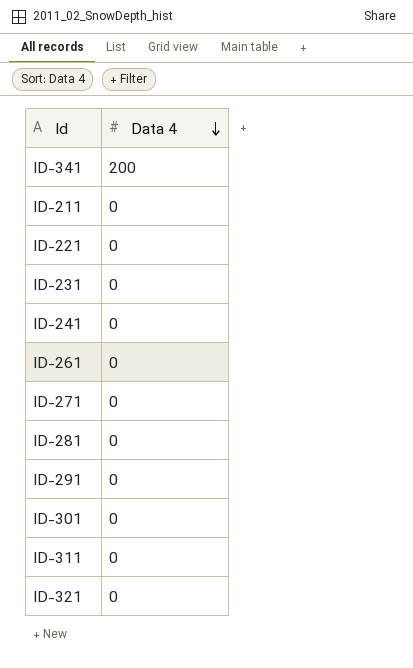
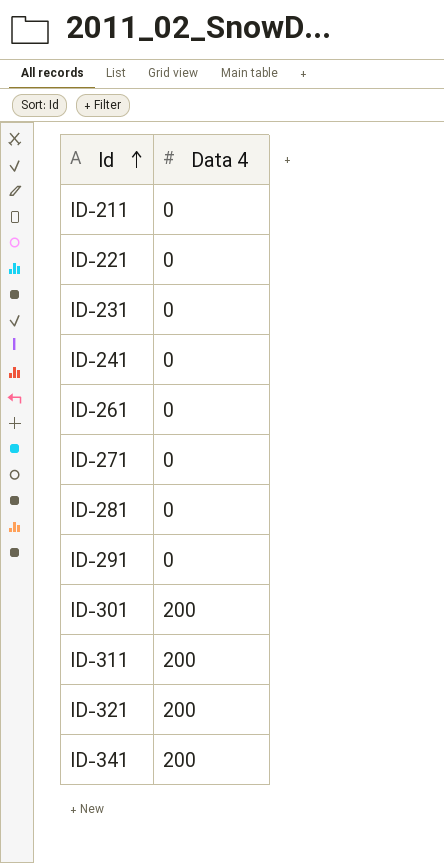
row order: Data 4 descending -> Id ascending
ID-301 | Data 4: 0 -> 200
ID-311 | Data 4: 0 -> 200
ID-321 | Data 4: 0 -> 200

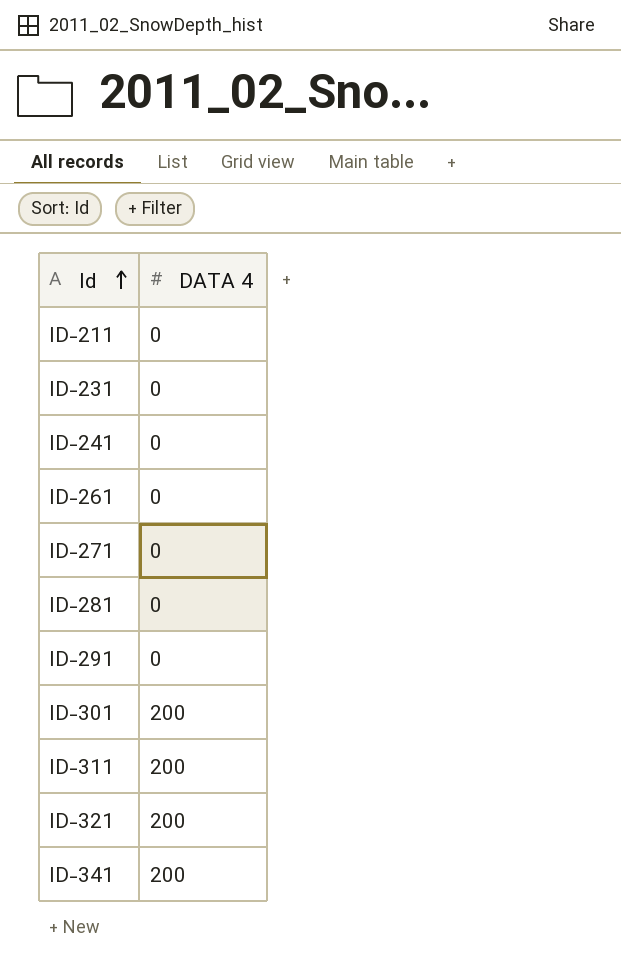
column name: Data 4 -> DATA 4
row ID-221: 0 -> none

